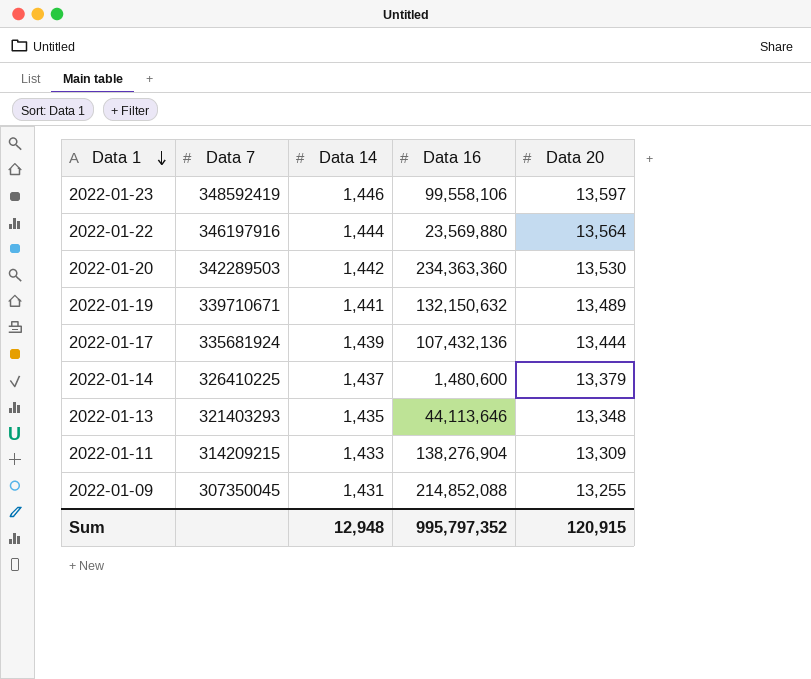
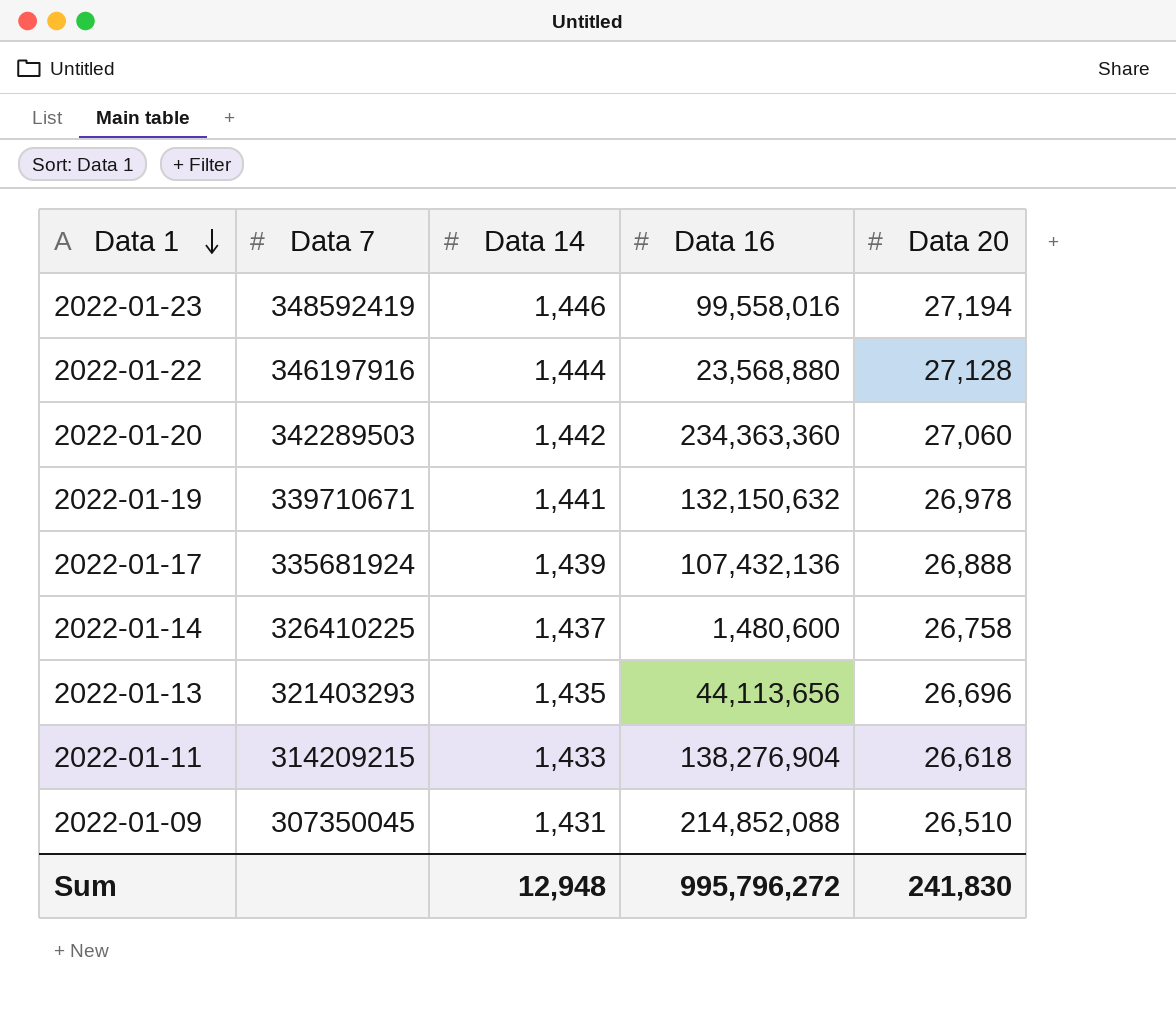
2022-01-23 | Data 16: 99,558,106 -> 99,558,016
2022-01-23 | Data 20: 13,597 -> 27,194
2022-01-22 | Data 16: 23,569,880 -> 23,568,880
2022-01-22 | Data 20: 13,564 -> 27,128
2022-01-20 | Data 20: 13,530 -> 27,060
2022-01-19 | Data 20: 13,489 -> 26,978
2022-01-17 | Data 20: 13,444 -> 26,888
2022-01-14 | Data 20: 13,379 -> 26,758
2022-01-13 | Data 16: 44,113,646 -> 44,113,656
2022-01-13 | Data 20: 13,348 -> 26,696
2022-01-11 | Data 20: 13,309 -> 26,618
2022-01-09 | Data 20: 13,255 -> 26,510
Sum | Data 16: 995,797,352 -> 995,796,272
Sum | Data 20: 120,915 -> 241,830

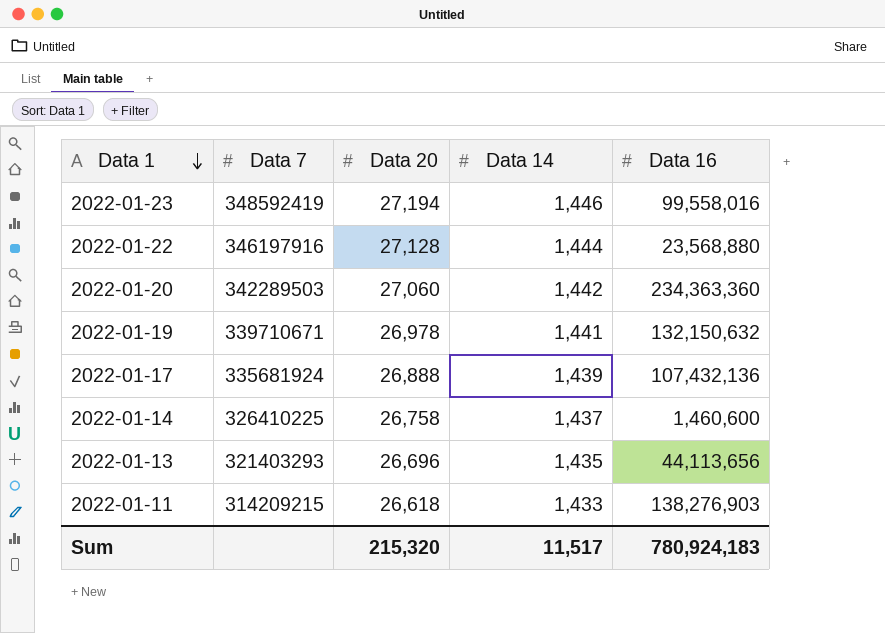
column Data 20 | position: 5 -> 3
row 2022-01-09: 307350045 | 1,431 | 214,852,088 | 26,510 -> none
2022-01-14 | Data 16: 1,480,600 -> 1,460,600
2022-01-11 | Data 16: 138,276,904 -> 138,276,903
Sum | Data 20: 241,830 -> 215,320
Sum | Data 14: 12,948 -> 11,517
Sum | Data 16: 995,796,272 -> 780,924,183

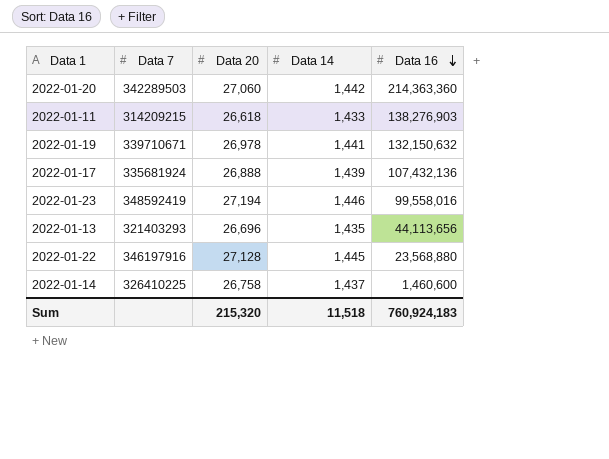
row order: Data 1 descending -> Data 16 descending
2022-01-20 | Data 16: 234,363,360 -> 214,363,360
2022-01-22 | Data 14: 1,444 -> 1,445
Sum | Data 14: 11,517 -> 11,518
Sum | Data 16: 780,924,183 -> 760,924,183

